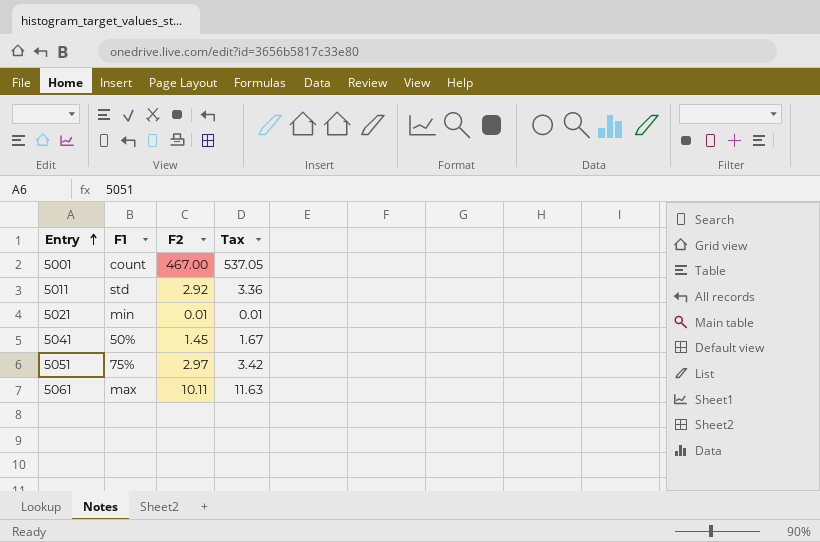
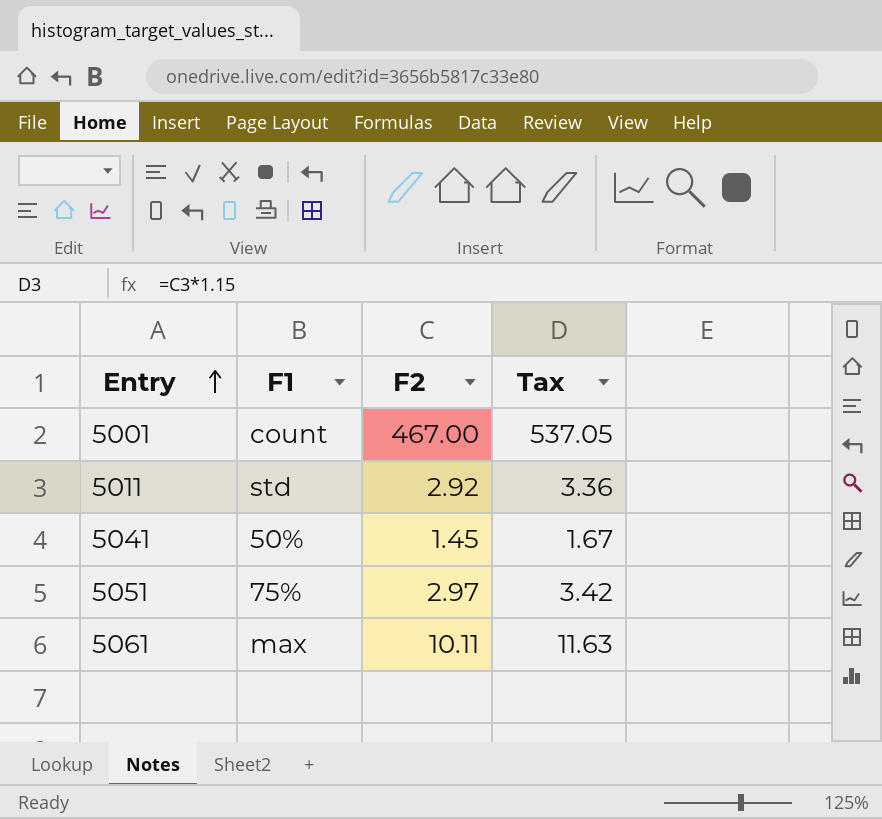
row 5021: min | 0.01 | 0.01 -> none

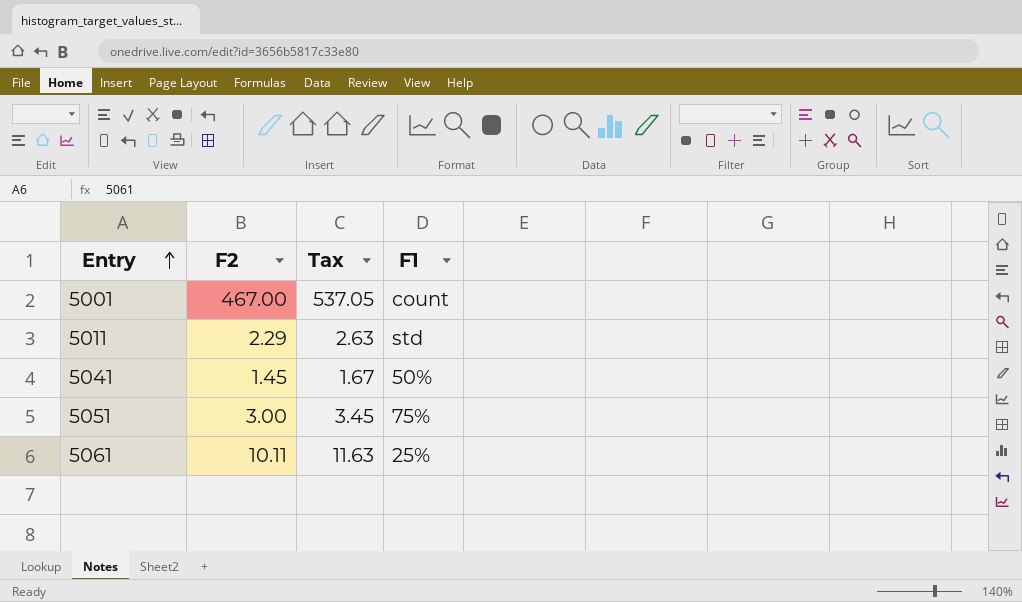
column F1 | position: 2 -> 4
5011 | F2: 2.92 -> 2.29
5011 | Tax: 3.36 -> 2.63
5051 | F2: 2.97 -> 3.00
5051 | Tax: 3.42 -> 3.45
5061 | F1: max -> 25%

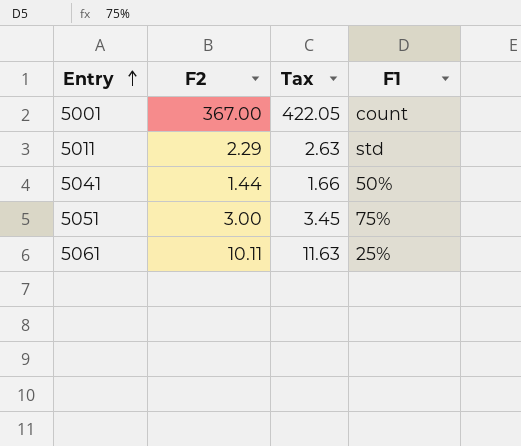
5001 | F2: 467.00 -> 367.00
5001 | Tax: 537.05 -> 422.05
5041 | F2: 1.45 -> 1.44
5041 | Tax: 1.67 -> 1.66

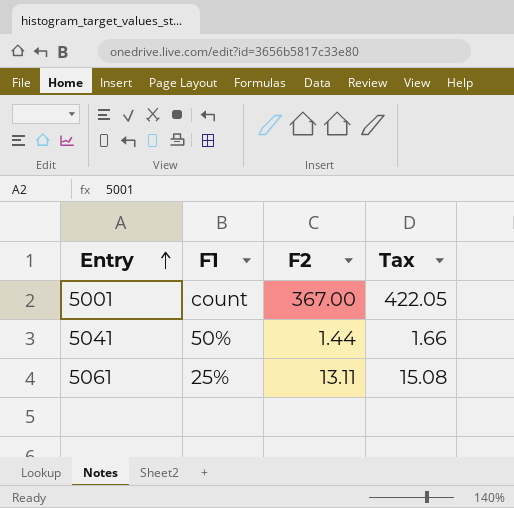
column F1 | position: 4 -> 2
row 5011: 2.29 | 2.63 | std -> none
row 5051: 3.00 | 3.45 | 75% -> none
5061 | F2: 10.11 -> 13.11
5061 | Tax: 11.63 -> 15.08

